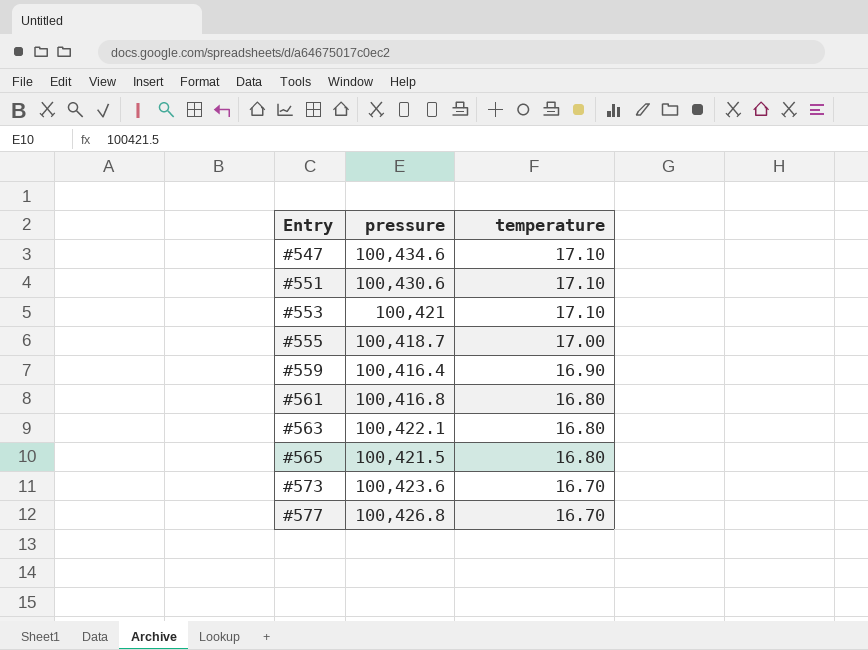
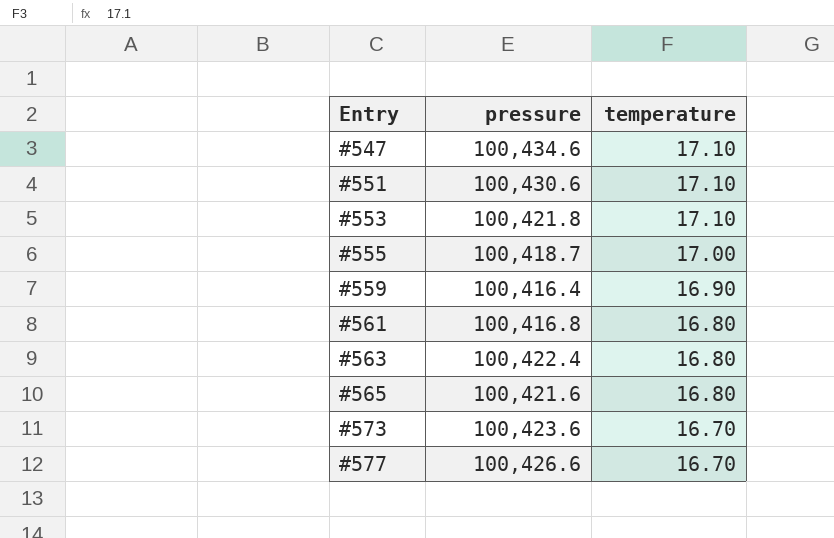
#553 | pressure: 100,421 -> 100,421.8
#563 | pressure: 100,422.1 -> 100,422.4
#565 | pressure: 100,421.5 -> 100,421.6
#577 | pressure: 100,426.8 -> 100,426.6

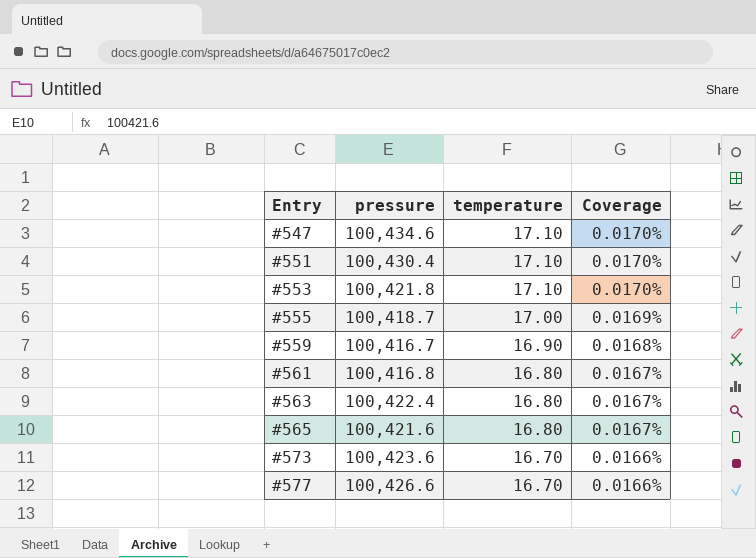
column Coverage | formula: none -> [temperature] / [pressure]
#551 | pressure: 100,430.6 -> 100,430.4
#559 | pressure: 100,416.4 -> 100,416.7

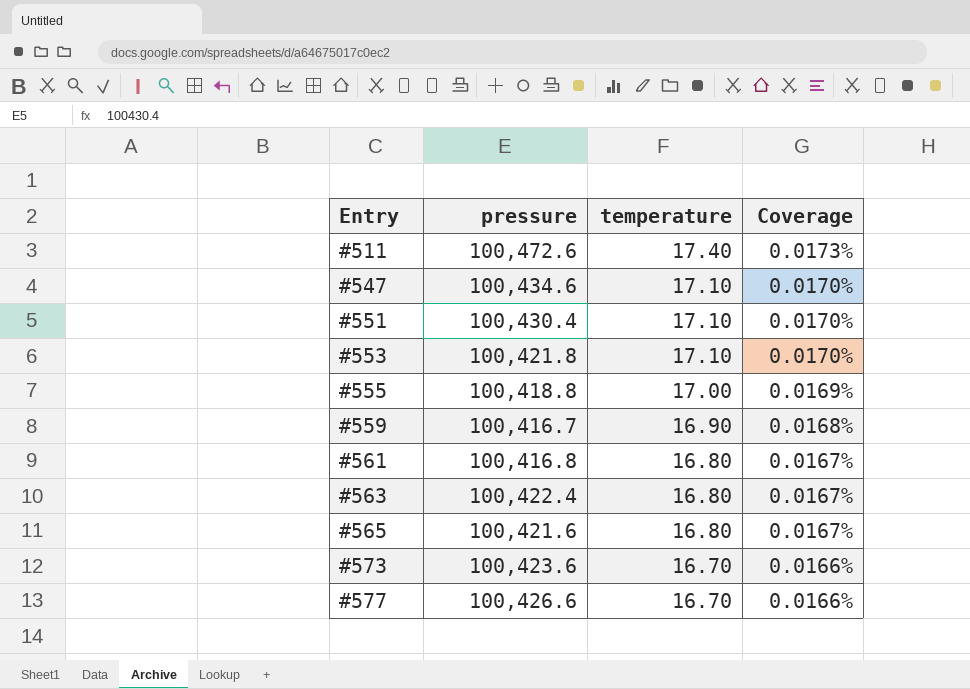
row #511: none -> 100,472.6 | 17.40 | 0.0173%
#555 | pressure: 100,418.7 -> 100,418.8

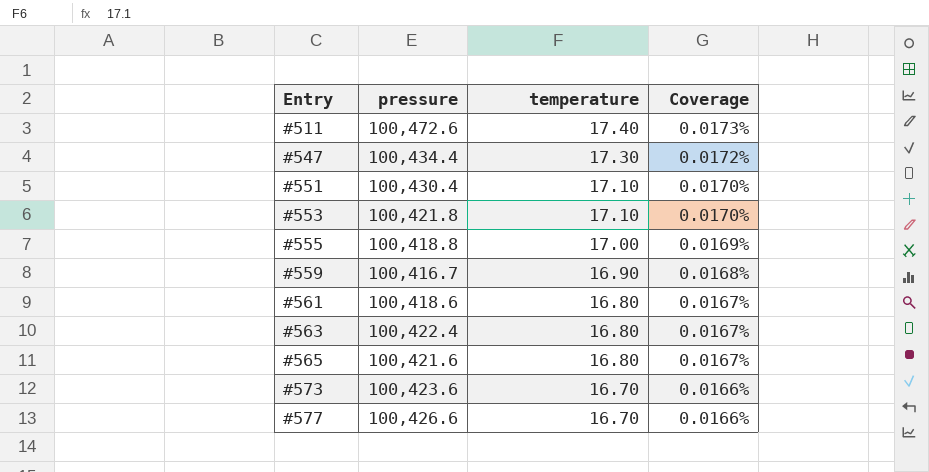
#547 | pressure: 100,434.6 -> 100,434.4
#547 | temperature: 17.10 -> 17.30
#547 | Coverage: 0.0170% -> 0.0172%
#561 | pressure: 100,416.8 -> 100,418.6

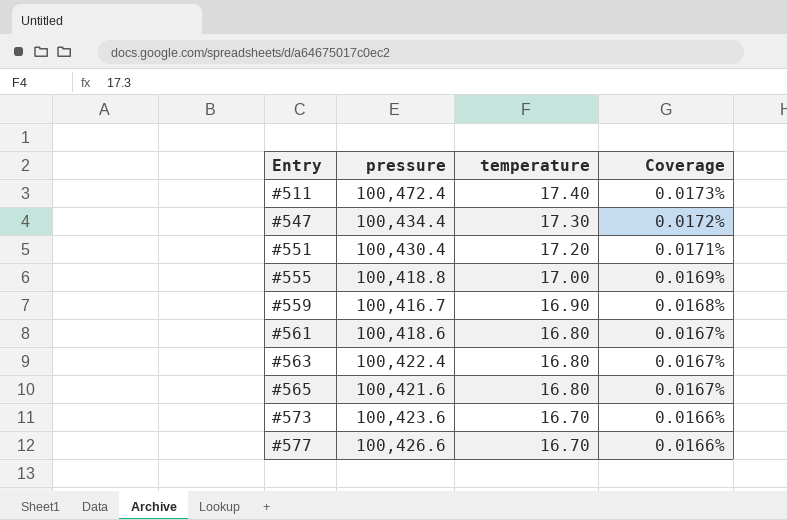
row #553: 100,421.8 | 17.10 | 0.0170% -> none
#511 | pressure: 100,472.6 -> 100,472.4
#551 | temperature: 17.10 -> 17.20
#551 | Coverage: 0.0170% -> 0.0171%

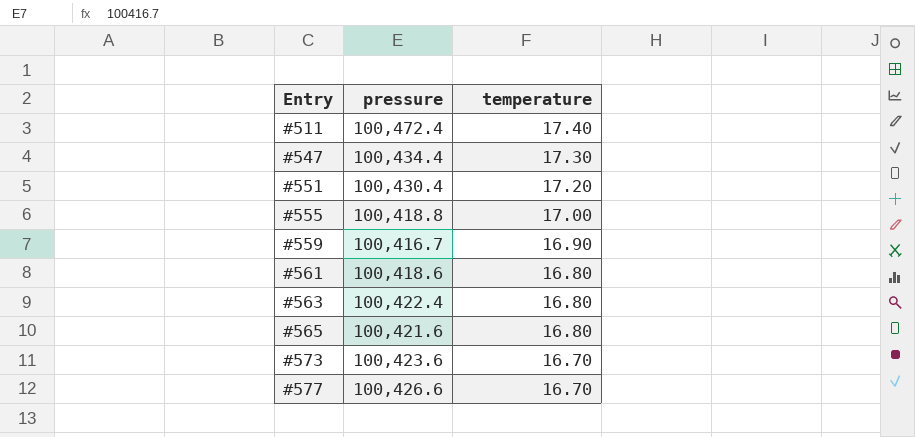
column Coverage | formula: [temperature] / [pressure] -> none

